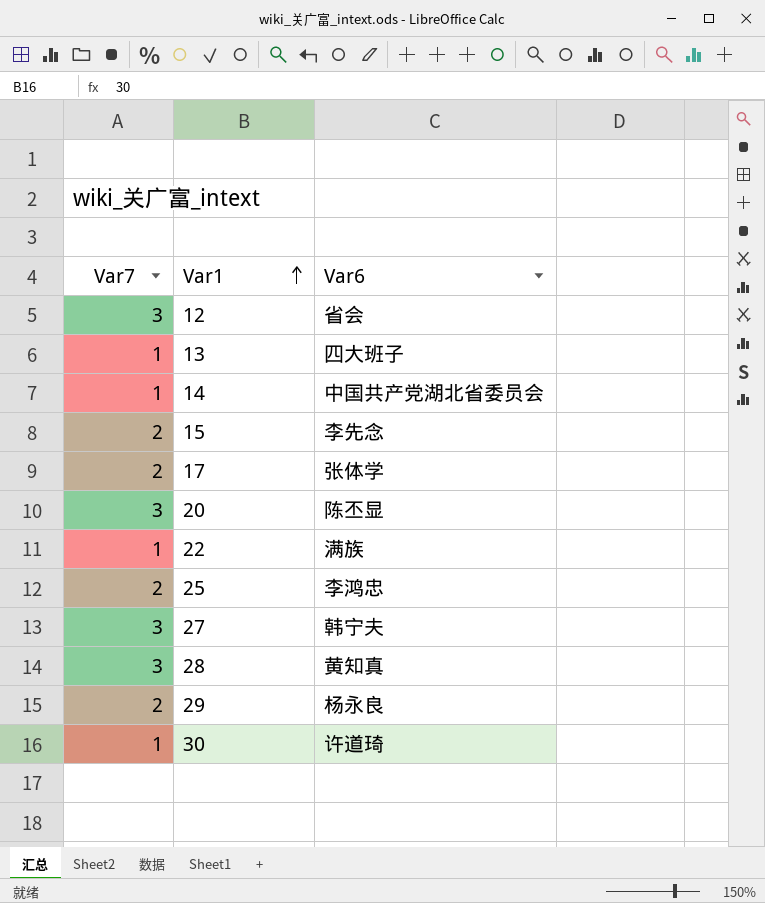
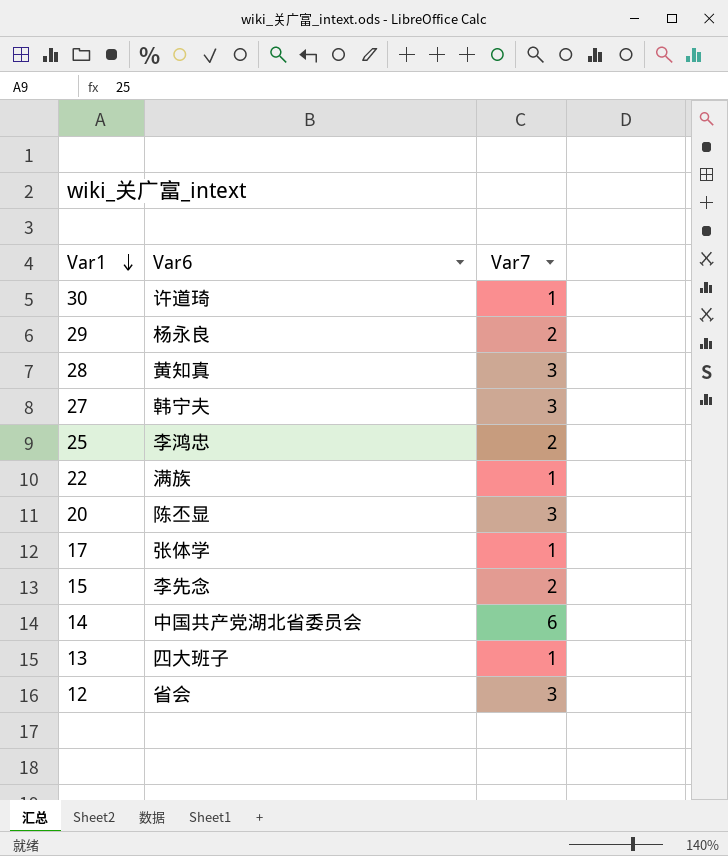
row order: Var1 ascending -> Var1 descending
column Var7 | position: 1 -> 3
17 | Var7: 2 -> 1
14 | Var7: 1 -> 6

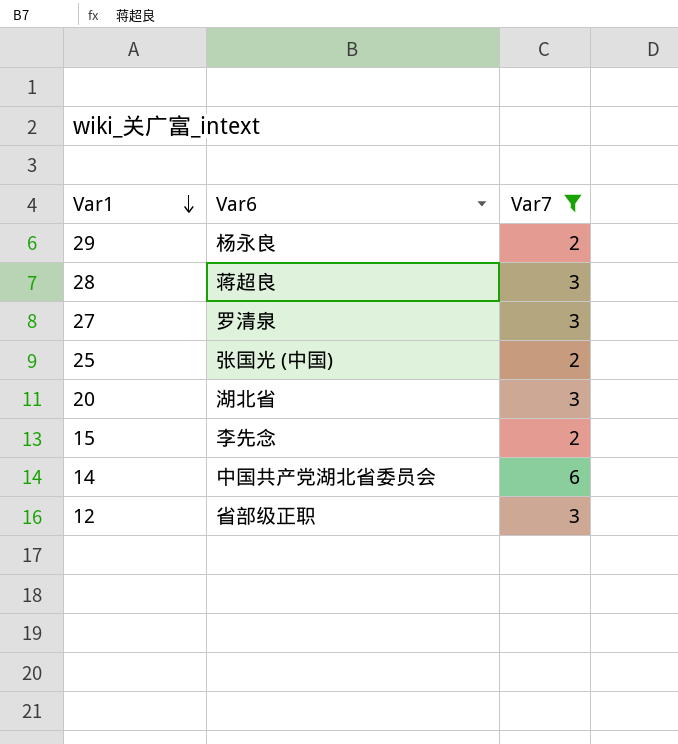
filter: none -> Var7 != 1
28 | Var6: 黄知真 -> 蒋超良
27 | Var6: 韩宁夫 -> 罗清泉
25 | Var6: 李鸿忠 -> 张国光 (中国)
20 | Var6: 陈丕显 -> 湖北省
12 | Var6: 省会 -> 省部级正职

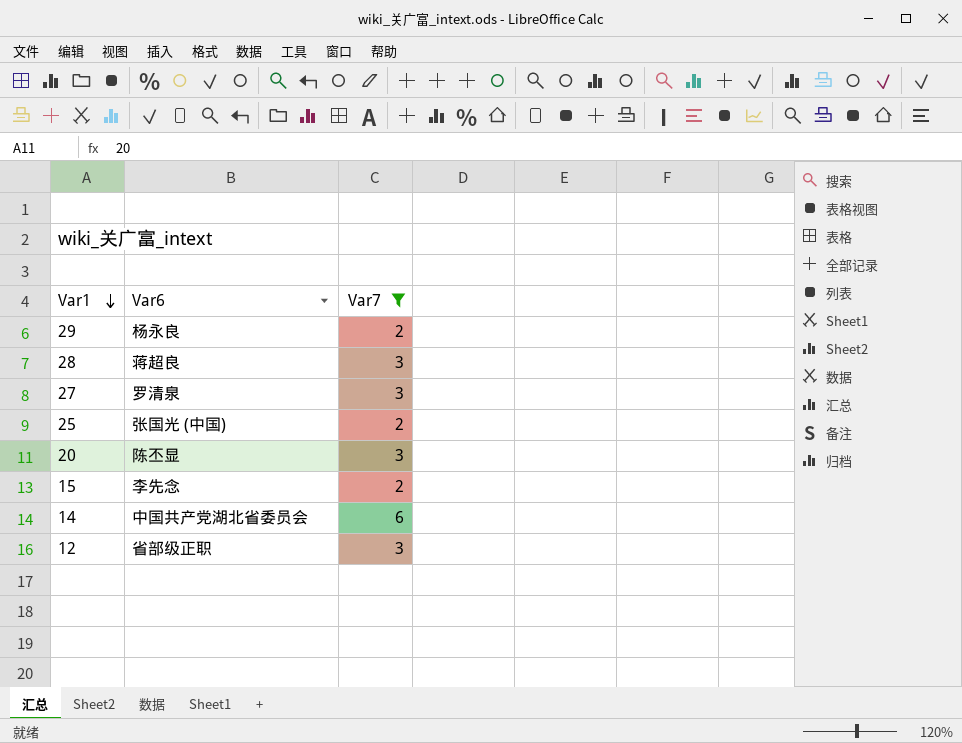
20 | Var6: 湖北省 -> 陈丕显

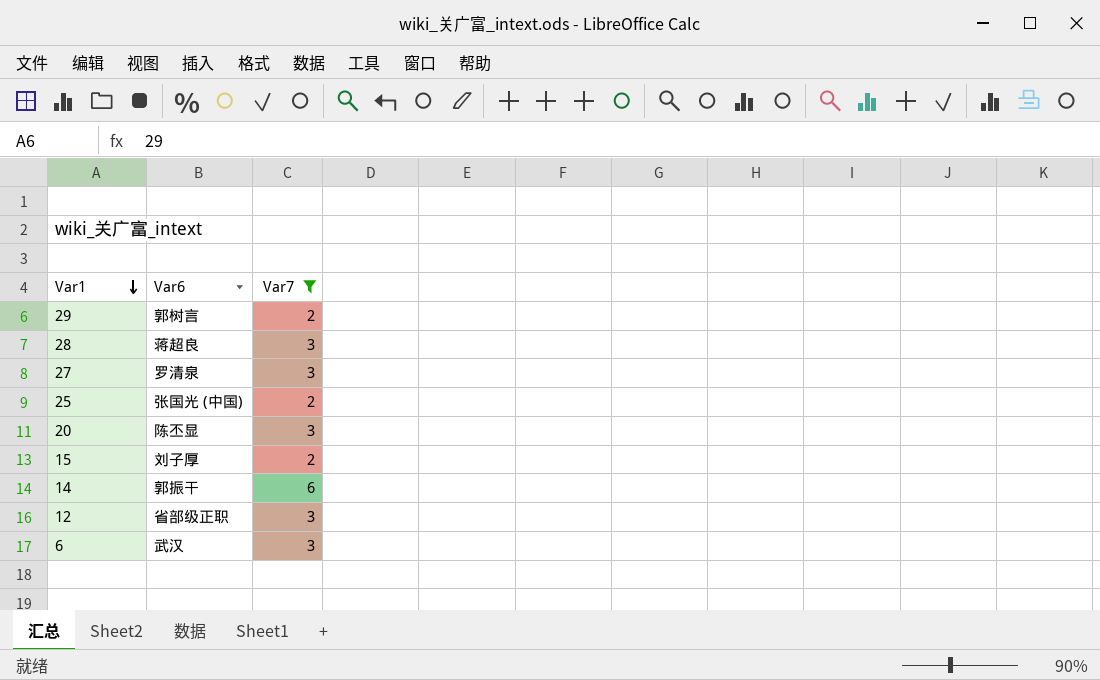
29 | Var6: 杨永良 -> 郭树言
15 | Var6: 李先念 -> 刘子厚
14 | Var6: 中国共产党湖北省委员会 -> 郭振干
row 6: none -> 武汉 | 3

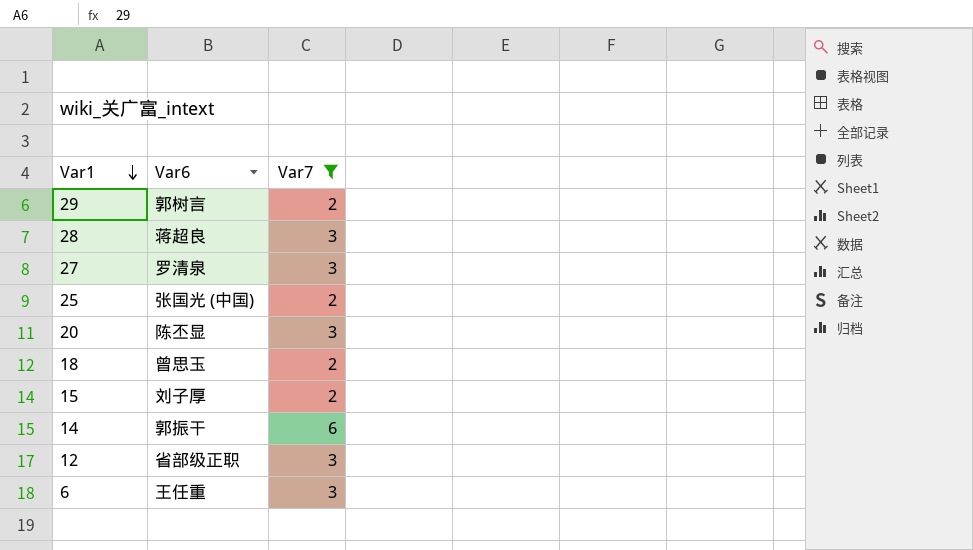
row 18: none -> 曾思玉 | 2
6 | Var6: 武汉 -> 王任重

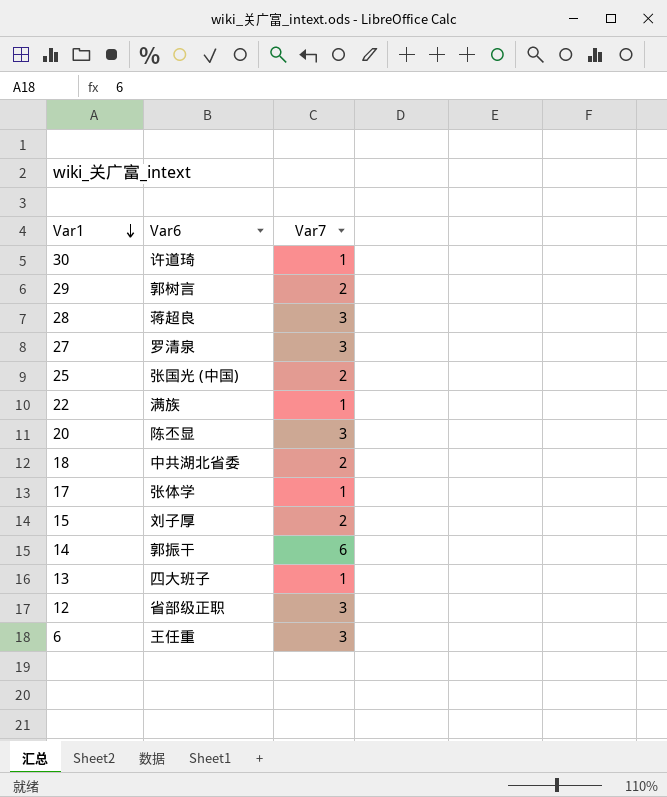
filter: Var7 != 1 -> none
18 | Var6: 曾思玉 -> 中共湖北省委

